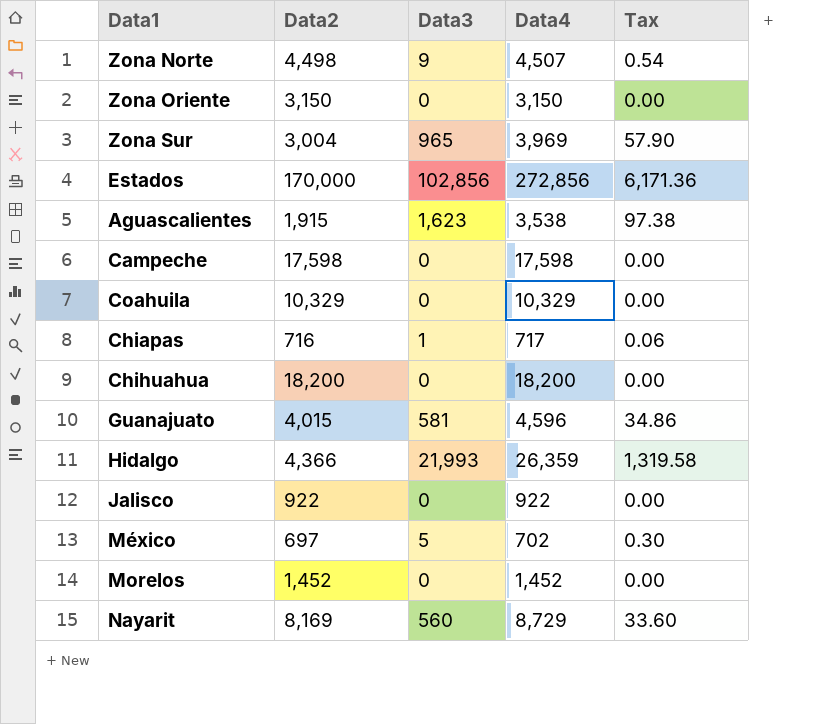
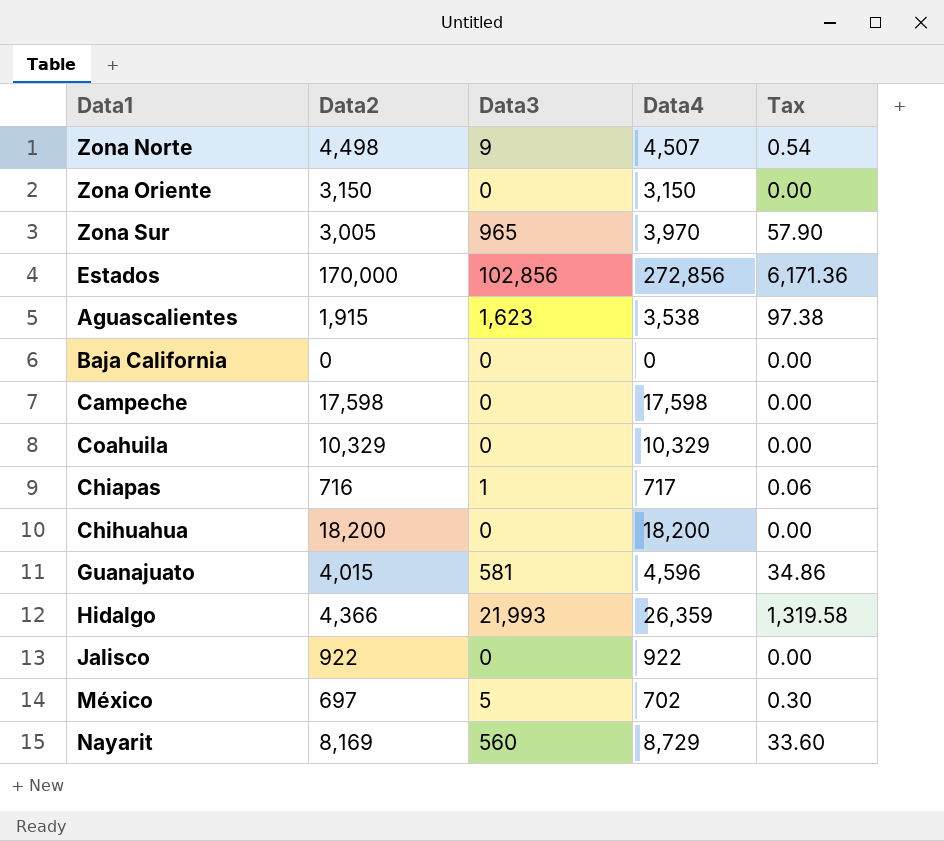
row Morelos: 1,452 | 0 | 1,452 | 0.00 -> none
Zona Sur | Data2: 3,004 -> 3,005
Zona Sur | Data4: 3,969 -> 3,970
row Baja California: none -> 0 | 0 | 0 | 0.00

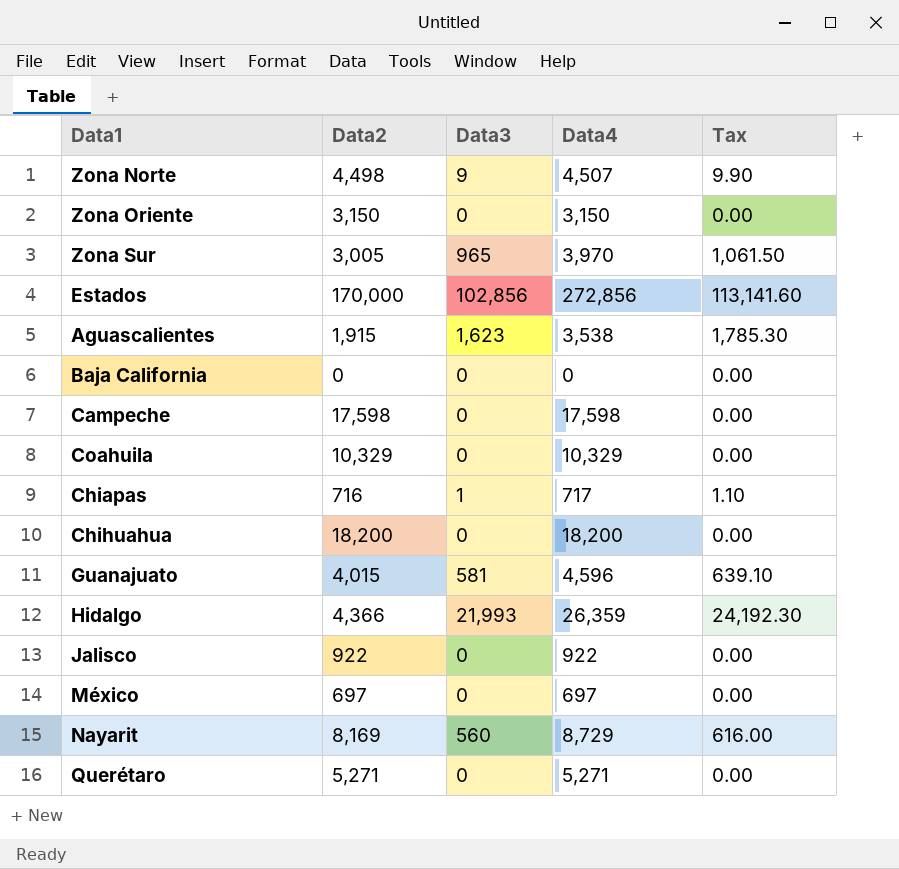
column Tax | formula: [Data3] * 0.06 -> [Data3] * 1.1
México | Data3: 5 -> 0
México | Data4: 702 -> 697
row Querétaro: none -> 5,271 | 0 | 5,271 | 0.00

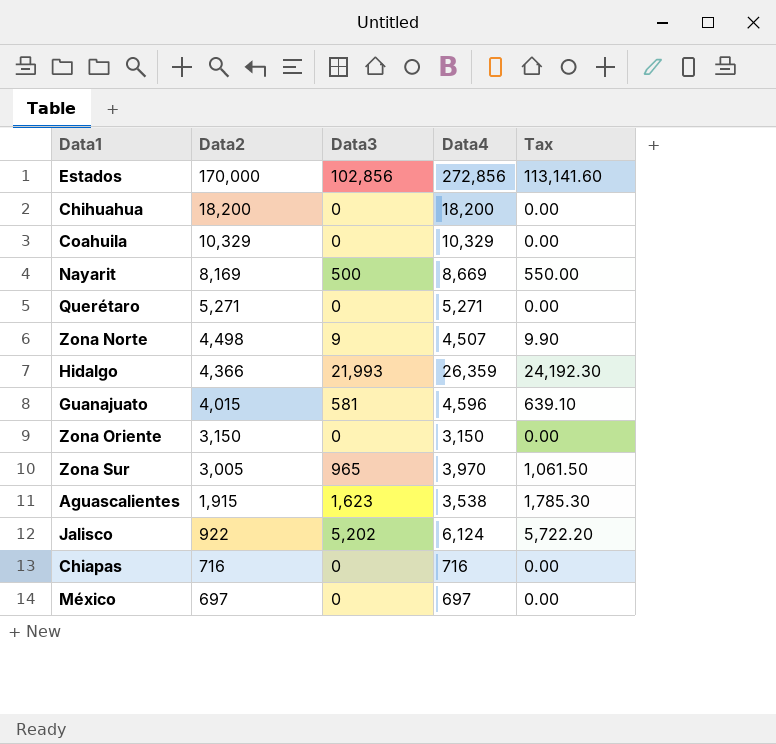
row order: none -> Data2 descending
row Baja California: 0 | 0 | 0 | 0.00 -> none
row Campeche: 17,598 | 0 | 17,598 | 0.00 -> none
Nayarit | Data3: 560 -> 500
Nayarit | Data4: 8,729 -> 8,669
Nayarit | Tax: 616.00 -> 550.00
Jalisco | Data3: 0 -> 5,202
Jalisco | Data4: 922 -> 6,124
Jalisco | Tax: 0.00 -> 5,722.20
Chiapas | Data3: 1 -> 0
Chiapas | Data4: 717 -> 716
Chiapas | Tax: 1.10 -> 0.00

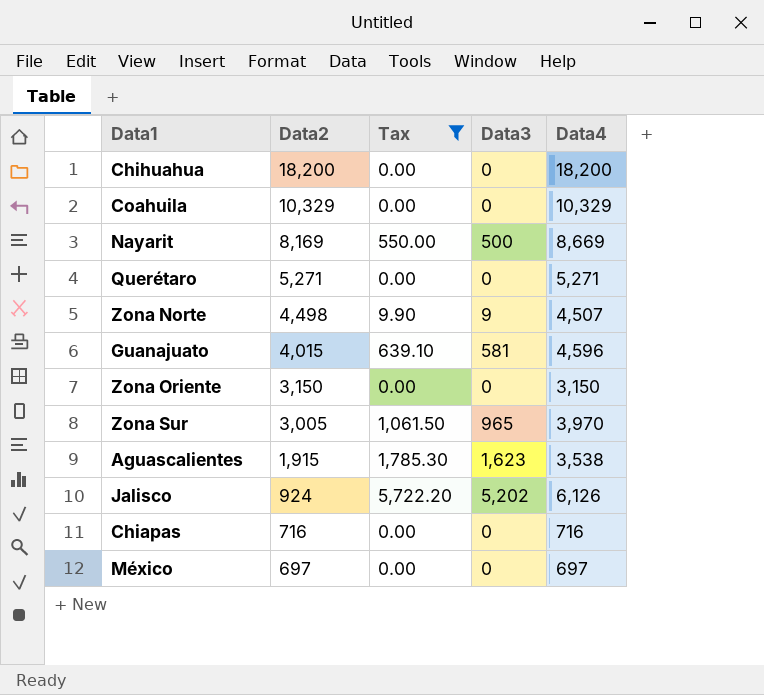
filter: none -> Tax <= 5,722.20
column Tax | position: 5 -> 3
Jalisco | Data2: 922 -> 924
Jalisco | Data4: 6,124 -> 6,126

